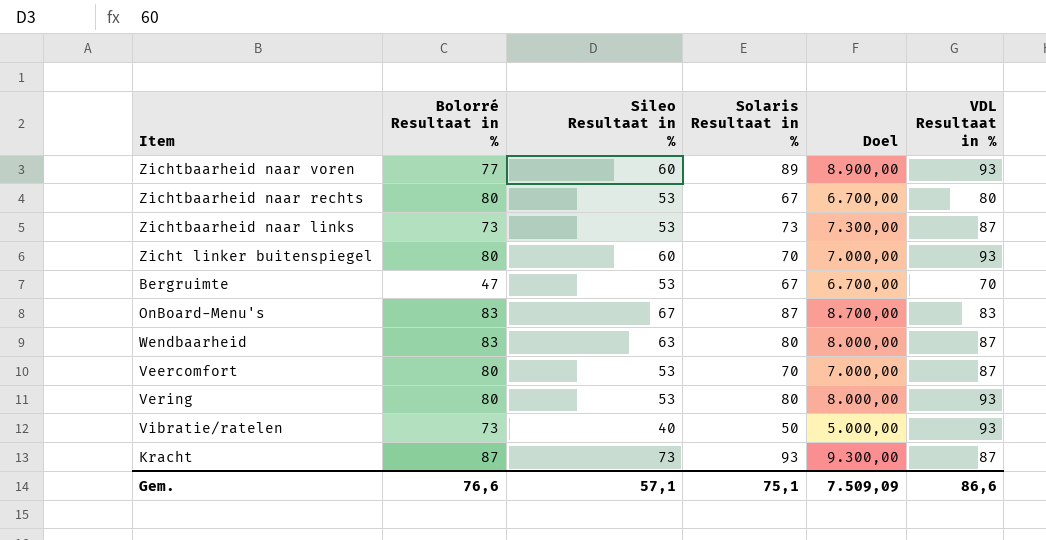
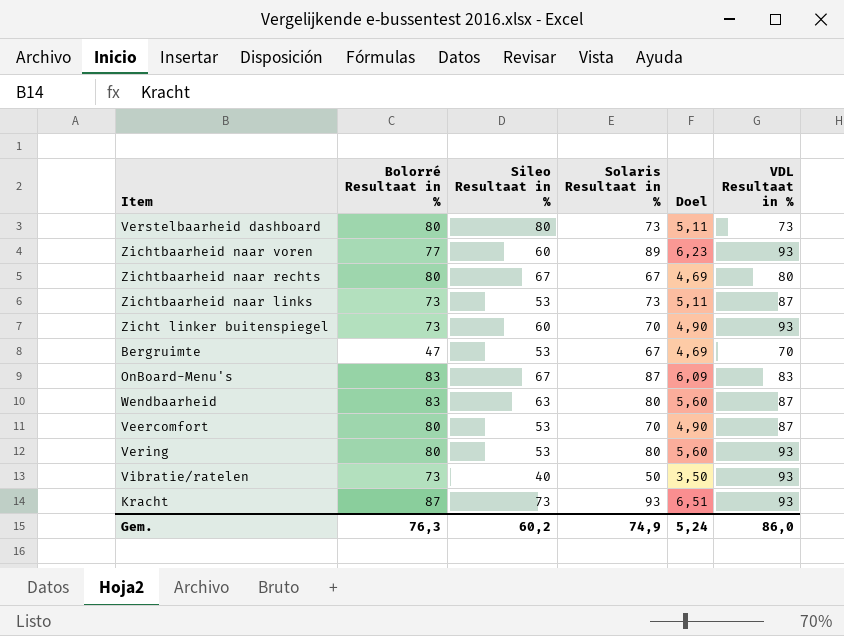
column Doel | formula: [Solaris Resultaat in %] * 100 -> [Solaris Resultaat in %] * 0,07
row Verstelbaarheid dashboard: none -> 80 | 80 | 73 | 5,11 | 73
Zichtbaarheid naar rechts | Sileo Resultaat in %: 53 -> 67
Zicht linker buitenspiegel | Bolorré Resultaat in %: 80 -> 73
Kracht | VDL Resultaat in %: 87 -> 93
Gem. | Bolorré Resultaat in %: 76,6 -> 76,3
Gem. | Sileo Resultaat in %: 57,1 -> 60,2
Gem. | Solaris Resultaat in %: 75,1 -> 74,9
Gem. | Doel: 7.509,09 -> 5,24
Gem. | VDL Resultaat in %: 86,6 -> 86,0

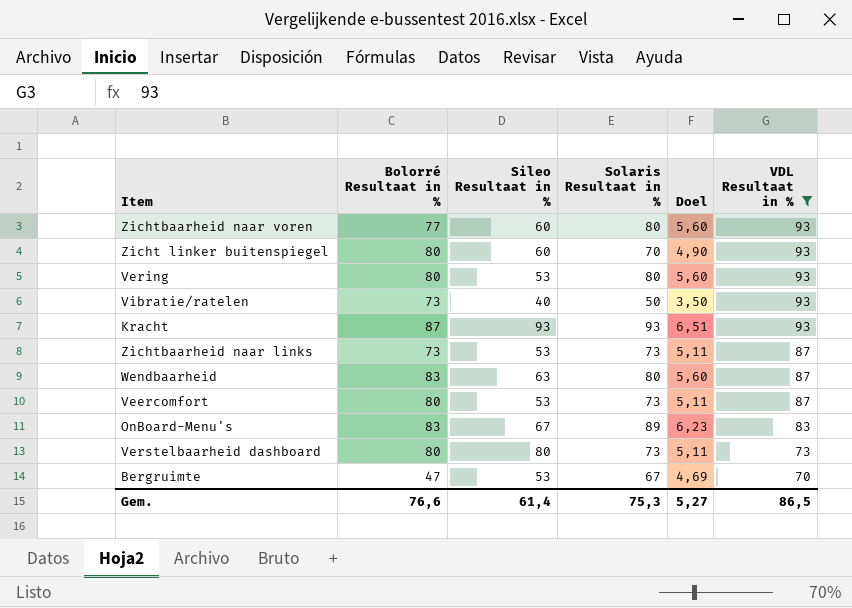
filter: none -> VDL Resultaat in % != 80
row order: none -> VDL Resultaat in % descending
Zichtbaarheid naar voren | Solaris Resultaat in %: 89 -> 80
Zichtbaarheid naar voren | Doel: 6,23 -> 5,60
Zicht linker buitenspiegel | Bolorré Resultaat in %: 73 -> 80
Kracht | Sileo Resultaat in %: 73 -> 93
Veercomfort | Solaris Resultaat in %: 70 -> 73
Veercomfort | Doel: 4,90 -> 5,11
OnBoard-Menu's | Solaris Resultaat in %: 87 -> 89
OnBoard-Menu's | Doel: 6,09 -> 6,23
Gem. | Bolorré Resultaat in %: 76,3 -> 76,6
Gem. | Sileo Resultaat in %: 60,2 -> 61,4
Gem. | Solaris Resultaat in %: 74,9 -> 75,3
Gem. | Doel: 5,24 -> 5,27
Gem. | VDL Resultaat in %: 86,0 -> 86,5

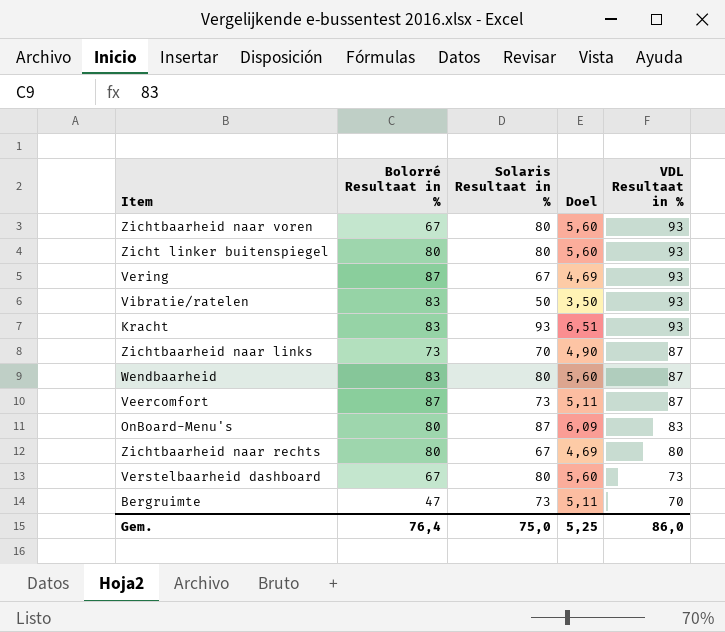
filter: VDL Resultaat in % != 80 -> none
column Sileo Resultaat in % | position: 3 -> none
Zichtbaarheid naar voren | Bolorré Resultaat in %: 77 -> 67
Zicht linker buitenspiegel | Solaris Resultaat in %: 70 -> 80
Zicht linker buitenspiegel | Doel: 4,90 -> 5,60
Vering | Bolorré Resultaat in %: 80 -> 87
Vering | Solaris Resultaat in %: 80 -> 67
Vering | Doel: 5,60 -> 4,69
Vibratie/ratelen | Bolorré Resultaat in %: 73 -> 83
Kracht | Bolorré Resultaat in %: 87 -> 83
Zichtbaarheid naar links | Solaris Resultaat in %: 73 -> 70
Zichtbaarheid naar links | Doel: 5,11 -> 4,90
Veercomfort | Bolorré Resultaat in %: 80 -> 87
OnBoard-Menu's | Bolorré Resultaat in %: 83 -> 80
OnBoard-Menu's | Solaris Resultaat in %: 89 -> 87
OnBoard-Menu's | Doel: 6,23 -> 6,09
Verstelbaarheid dashboard | Bolorré Resultaat in %: 80 -> 67
Verstelbaarheid dashboard | Solaris Resultaat in %: 73 -> 80
Verstelbaarheid dashboard | Doel: 5,11 -> 5,60
Bergruimte | Solaris Resultaat in %: 67 -> 73
Bergruimte | Doel: 4,69 -> 5,11
Gem. | Bolorré Resultaat in %: 76,6 -> 76,4
Gem. | Solaris Resultaat in %: 75,3 -> 75,0
Gem. | Doel: 5,27 -> 5,25
Gem. | VDL Resultaat in %: 86,5 -> 86,0

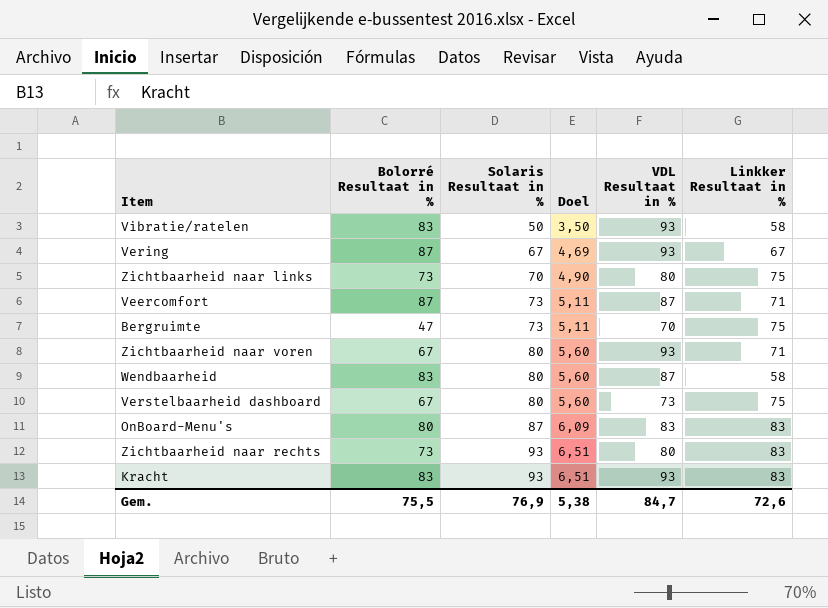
row order: VDL Resultaat in % descending -> Solaris Resultaat in % ascending
column Linkker Resultaat in % | position: none -> 6
row Zicht linker buitenspiegel: 80 | 80 | 5,60 | 93 -> none
Zichtbaarheid naar links | VDL Resultaat in %: 87 -> 80
Zichtbaarheid naar rechts | Bolorré Resultaat in %: 80 -> 73
Zichtbaarheid naar rechts | Solaris Resultaat in %: 67 -> 93
Zichtbaarheid naar rechts | Doel: 4,69 -> 6,51
Gem. | Bolorré Resultaat in %: 76,4 -> 75,5
Gem. | Solaris Resultaat in %: 75,0 -> 76,9
Gem. | Doel: 5,25 -> 5,38
Gem. | VDL Resultaat in %: 86,0 -> 84,7

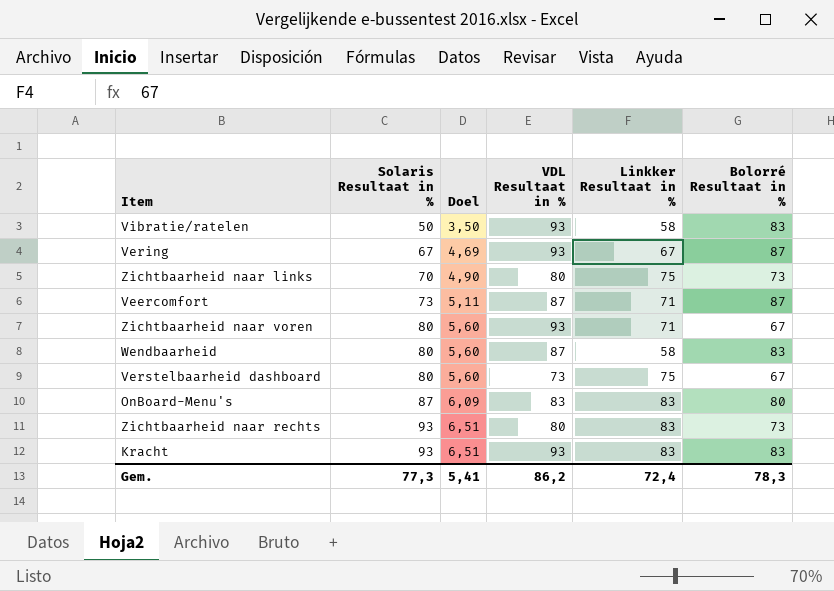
column Bolorré Resultaat in % | position: 2 -> 6
row Bergruimte: 47 | 73 | 5,11 | 70 | 75 -> none
Gem. | Solaris Resultaat in %: 76,9 -> 77,3
Gem. | Doel: 5,38 -> 5,41
Gem. | VDL Resultaat in %: 84,7 -> 86,2
Gem. | Linkker Resultaat in %: 72,6 -> 72,4
Gem. | Bolorré Resultaat in %: 75,5 -> 78,3

